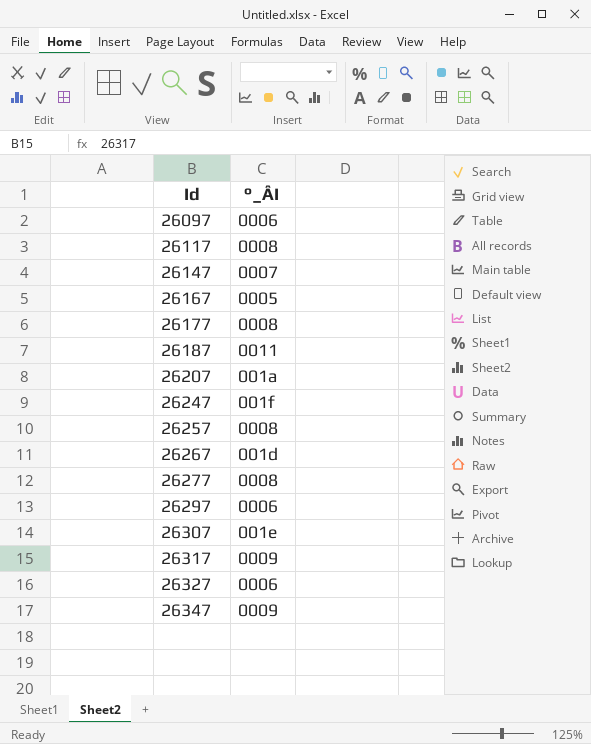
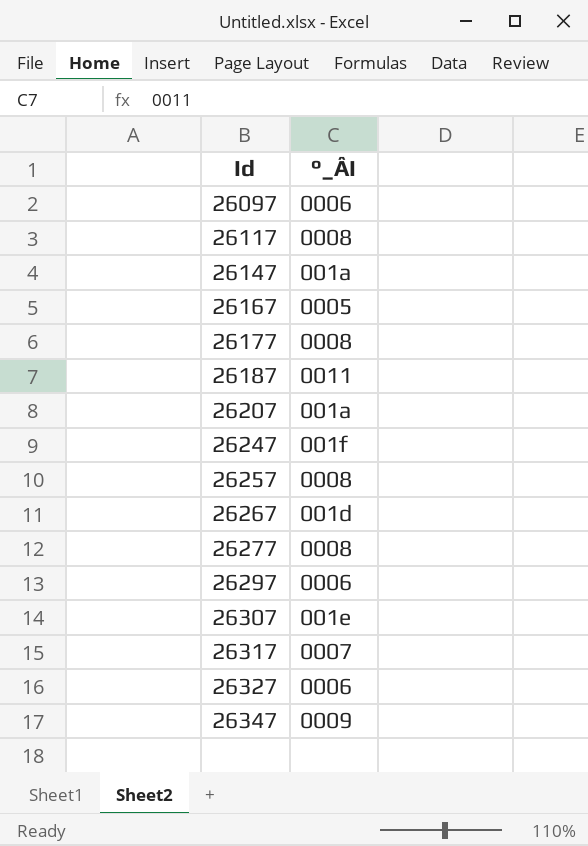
26147 | °_ÂI: 0007 -> 001a
26317 | °_ÂI: 0009 -> 0007

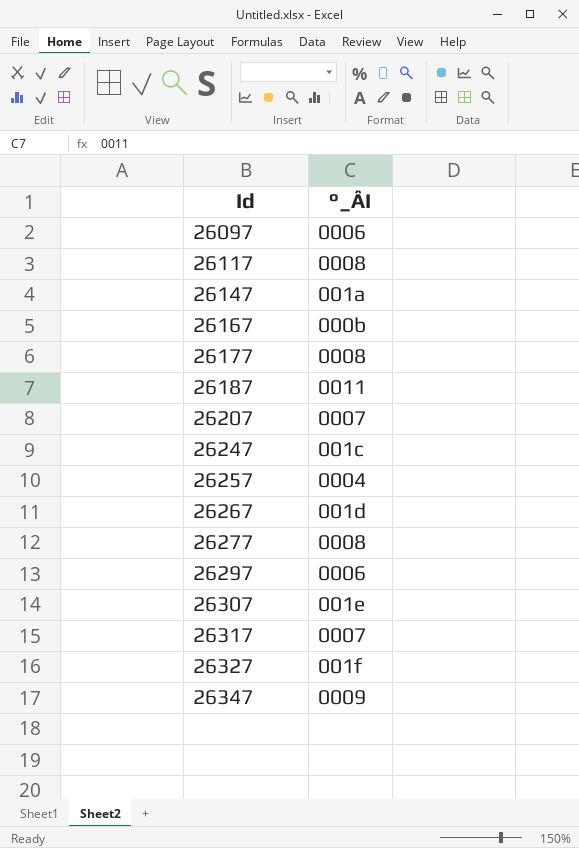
26167 | °_ÂI: 0005 -> 000b
26207 | °_ÂI: 001a -> 0007
26247 | °_ÂI: 001f -> 001c
26257 | °_ÂI: 0008 -> 0004
26327 | °_ÂI: 0006 -> 001f

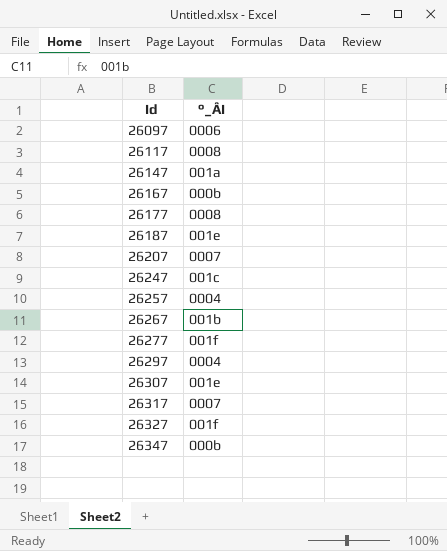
26187 | °_ÂI: 0011 -> 001e
26267 | °_ÂI: 001d -> 001b
26277 | °_ÂI: 0008 -> 001f
26297 | °_ÂI: 0006 -> 0004
26347 | °_ÂI: 0009 -> 000b

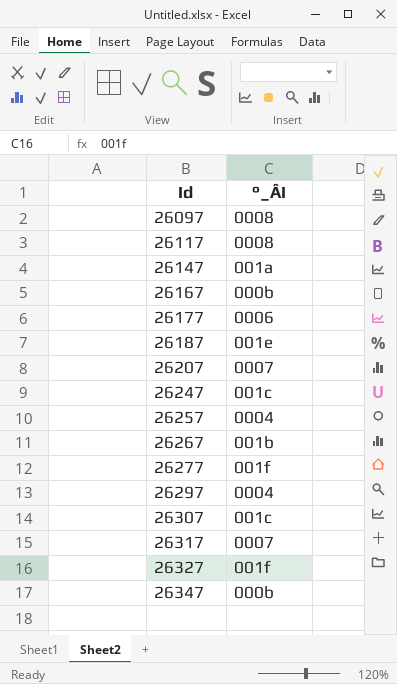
26097 | °_ÂI: 0006 -> 0008
26177 | °_ÂI: 0008 -> 0006
26307 | °_ÂI: 001e -> 001c

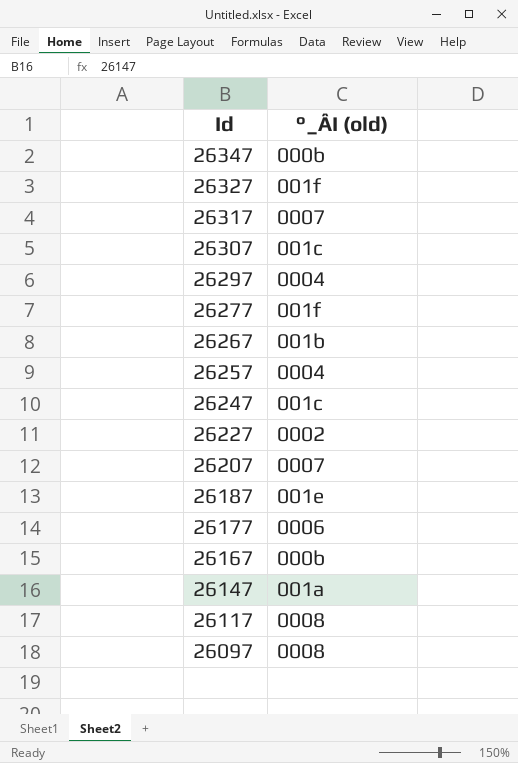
row order: Id ascending -> Id descending
column name: °_ÂI -> °_ÂI (old)
row 26227: none -> 0002

